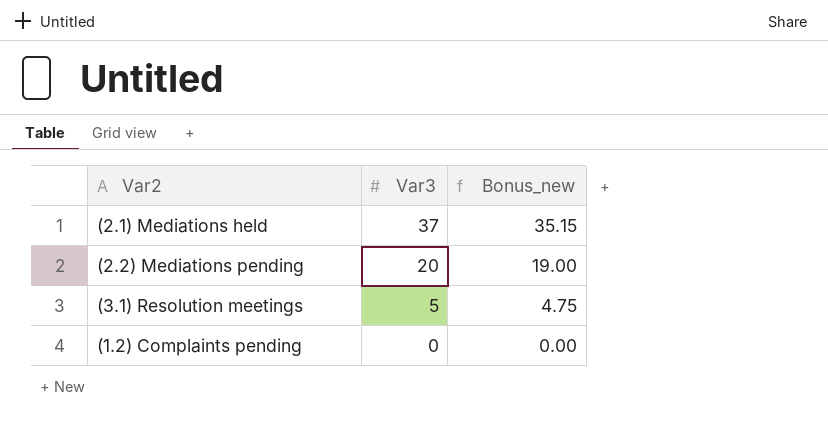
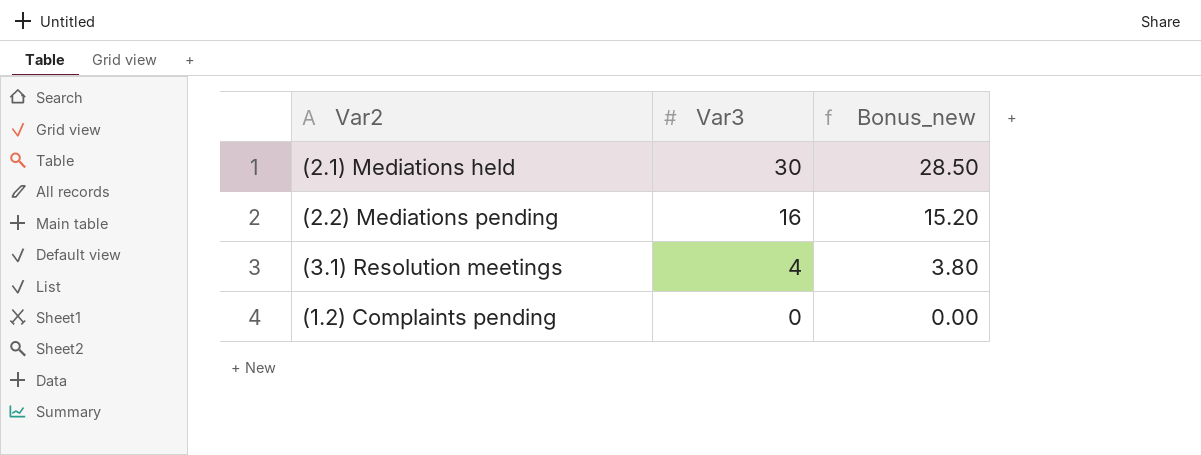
(2.1) Mediations held | Var3: 37 -> 30
(2.1) Mediations held | Bonus_new: 35.15 -> 28.50
(2.2) Mediations pending | Var3: 20 -> 16
(2.2) Mediations pending | Bonus_new: 19.00 -> 15.20
(3.1) Resolution meetings | Var3: 5 -> 4
(3.1) Resolution meetings | Bonus_new: 4.75 -> 3.80

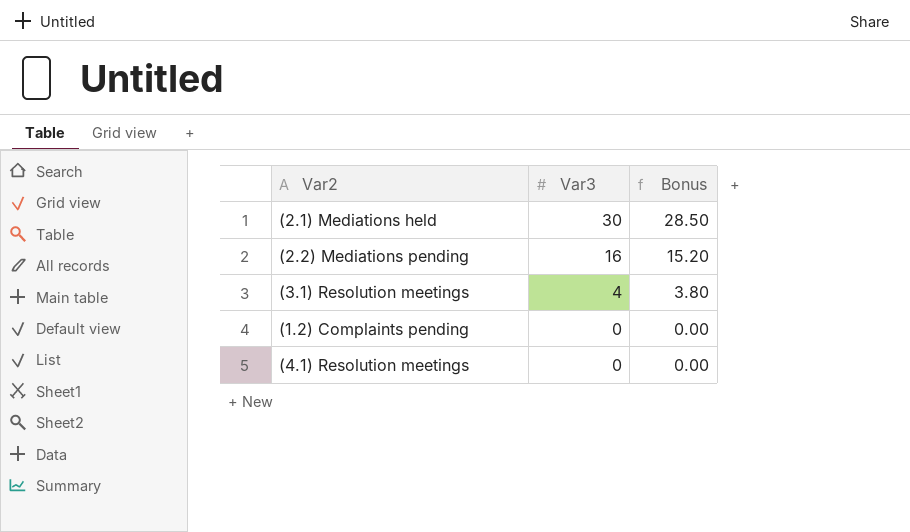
column name: Bonus_new -> Bonus
row (4.1) Resolution meetings: none -> 0 | 0.00

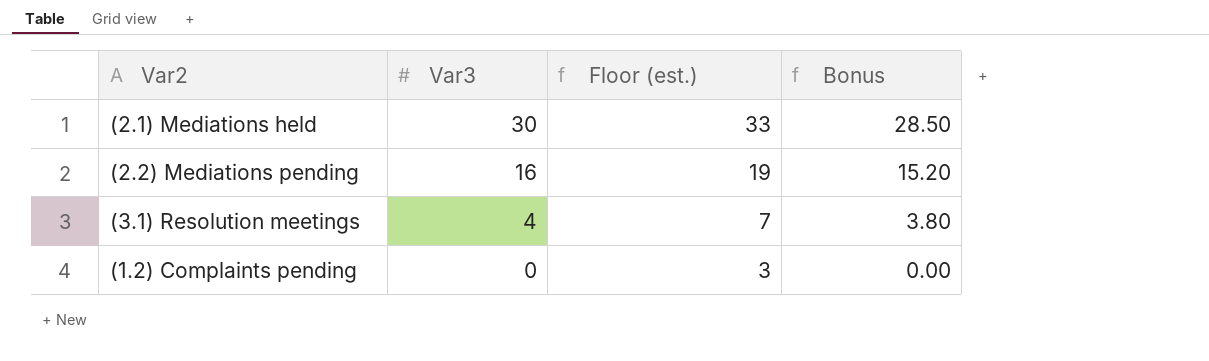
column Floor (est.) | formula: none -> [Var3] + 3
row (4.1) Resolution meetings: 0 | 0.00 -> none

